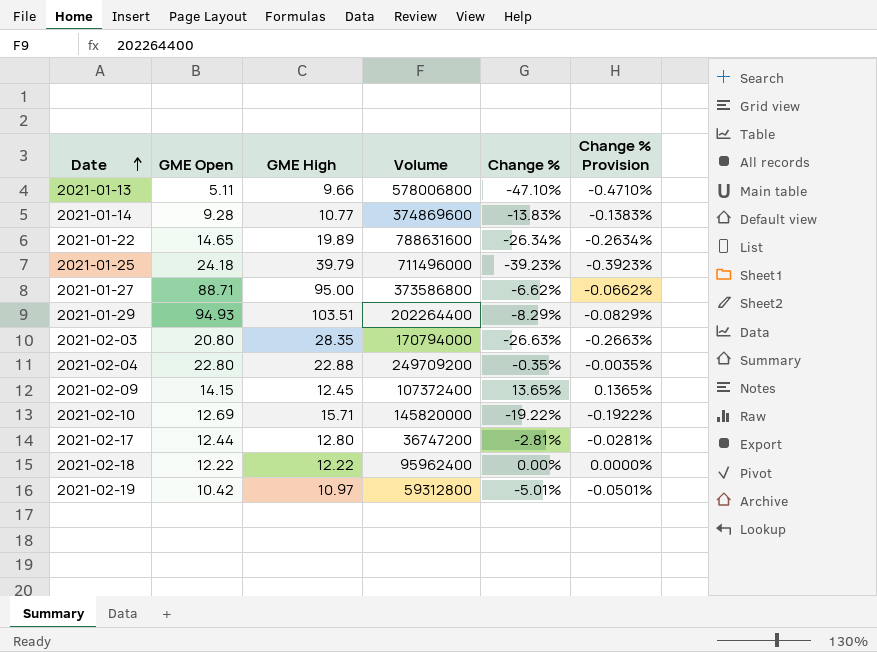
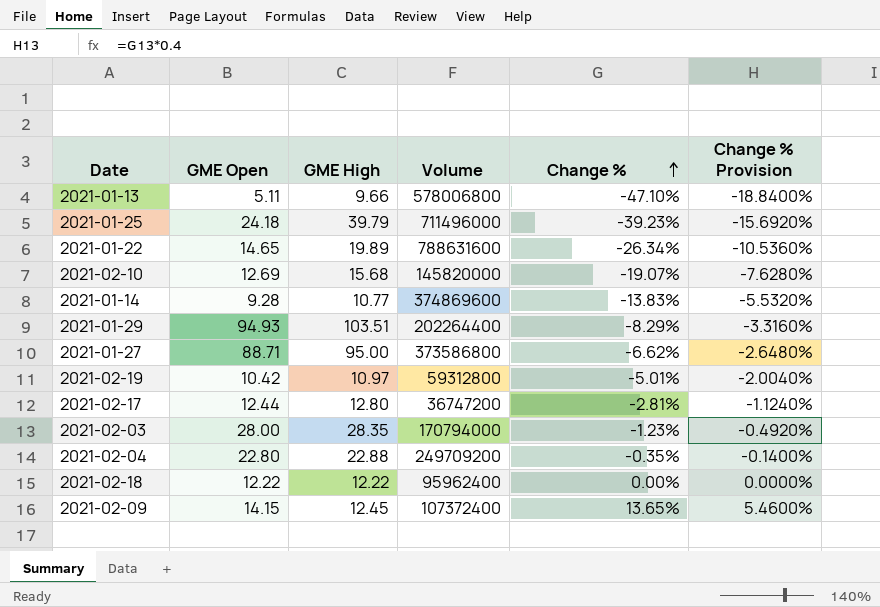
row order: Date ascending -> Change % ascending
column Change % Provision | formula: [Change %] * 0.01 -> [Change %] * 0.4
2021-02-10 | GME High: 15.71 -> 15.68
2021-02-10 | Change %: -19.22% -> -19.07%
2021-02-03 | GME Open: 20.80 -> 28.00
2021-02-03 | Change %: -26.63% -> -1.23%

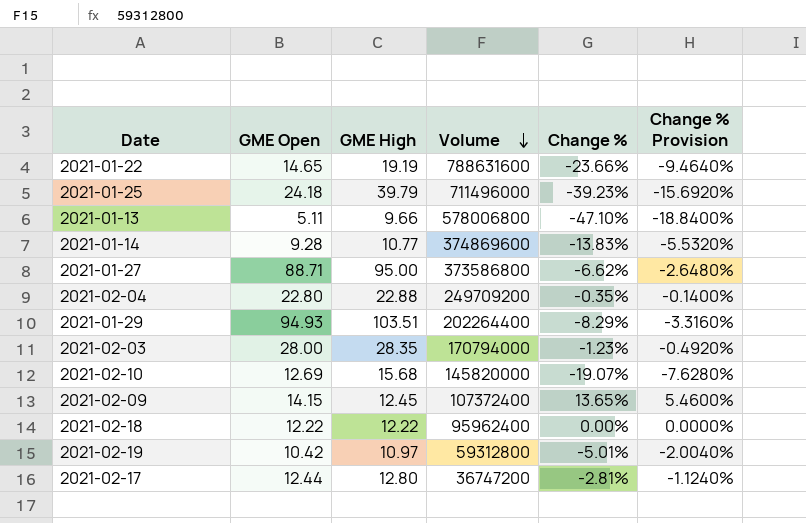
row order: Change % ascending -> Volume descending
2021-01-22 | GME High: 19.89 -> 19.19
2021-01-22 | Change %: -26.34% -> -23.66%
2021-01-22 | Change % Provision: -10.5360% -> -9.4640%

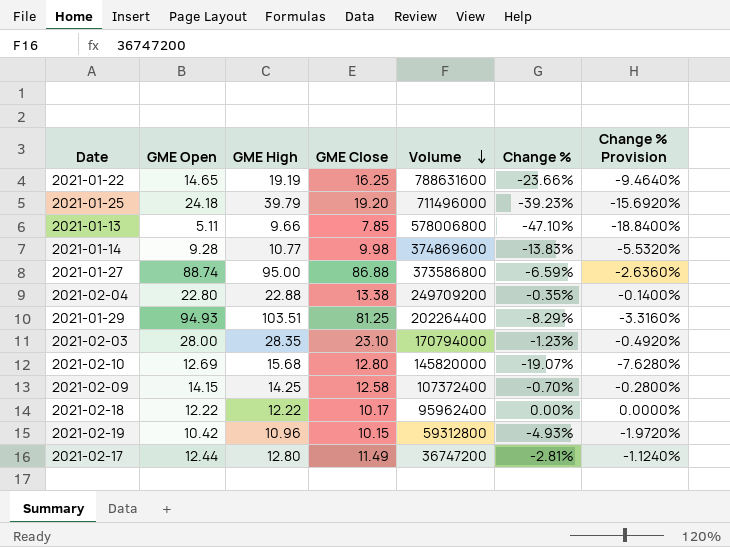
column GME Close | position: none -> 4
2021-01-27 | GME Open: 88.71 -> 88.74
2021-01-27 | Change %: -6.62% -> -6.59%
2021-01-27 | Change % Provision: -2.6480% -> -2.6360%
2021-02-09 | GME High: 12.45 -> 14.25
2021-02-09 | Change %: 13.65% -> -0.70%
2021-02-09 | Change % Provision: 5.4600% -> -0.2800%
2021-02-19 | GME High: 10.97 -> 10.96
2021-02-19 | Change %: -5.01% -> -4.93%
2021-02-19 | Change % Provision: -2.0040% -> -1.9720%

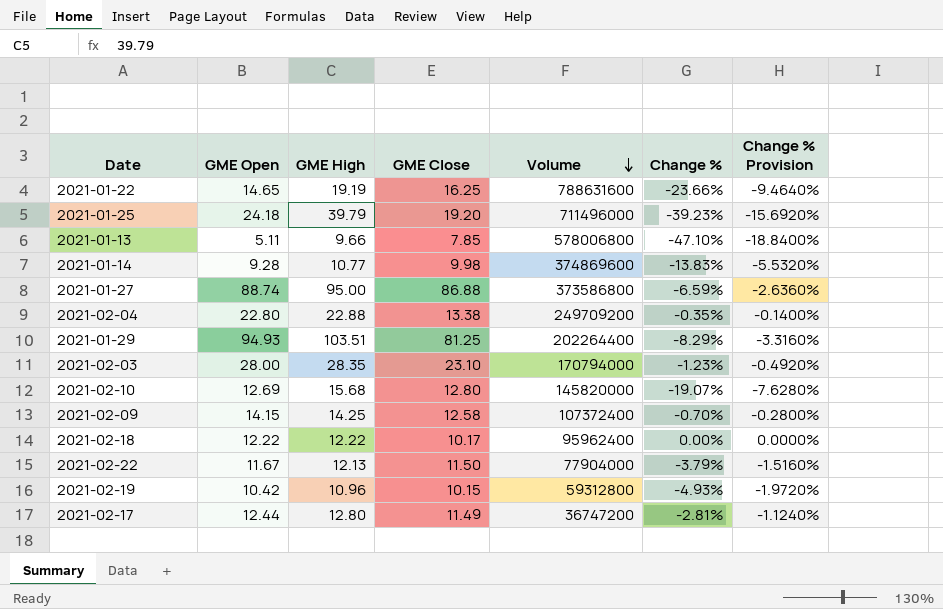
row 2021-02-22: none -> 11.67 | 12.13 | 11.50 | 77904000 | -3.79% | -1.5160%

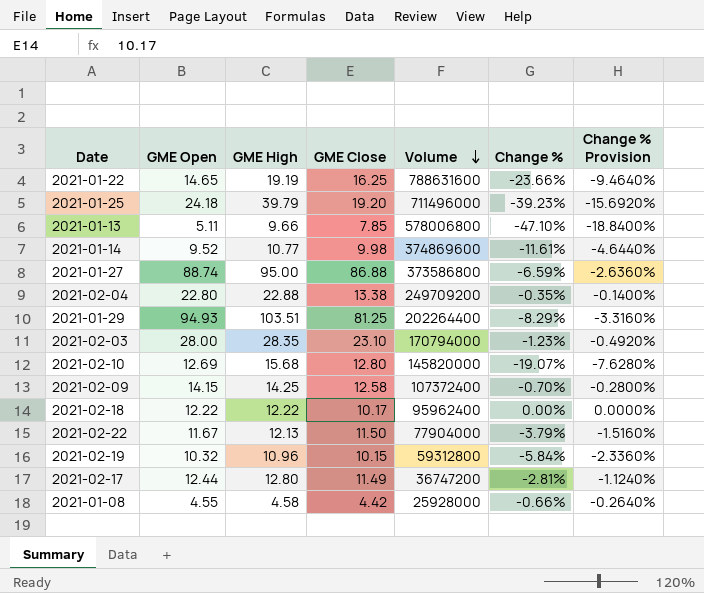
2021-01-14 | GME Open: 9.28 -> 9.52
2021-01-14 | Change %: -13.83% -> -11.61%
2021-01-14 | Change % Provision: -5.5320% -> -4.6440%
2021-02-19 | GME Open: 10.42 -> 10.32
2021-02-19 | Change %: -4.93% -> -5.84%
2021-02-19 | Change % Provision: -1.9720% -> -2.3360%
row 2021-01-08: none -> 4.55 | 4.58 | 4.42 | 25928000 | -0.66% | -0.2640%

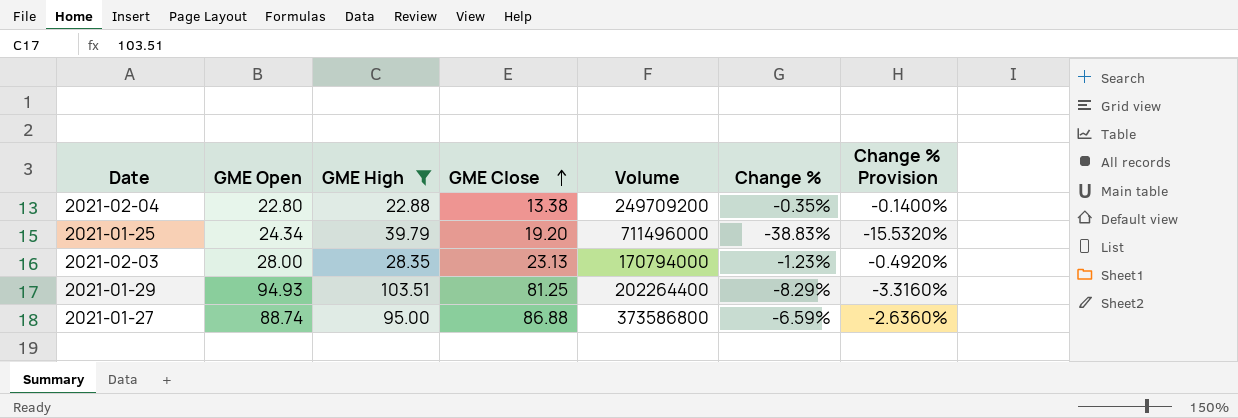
filter: none -> GME High >= 22.88
row order: Volume descending -> GME Close ascending
2021-01-25 | GME Open: 24.18 -> 24.34
2021-01-25 | Change %: -39.23% -> -38.83%
2021-01-25 | Change % Provision: -15.6920% -> -15.5320%
2021-02-03 | GME Close: 23.10 -> 23.13

